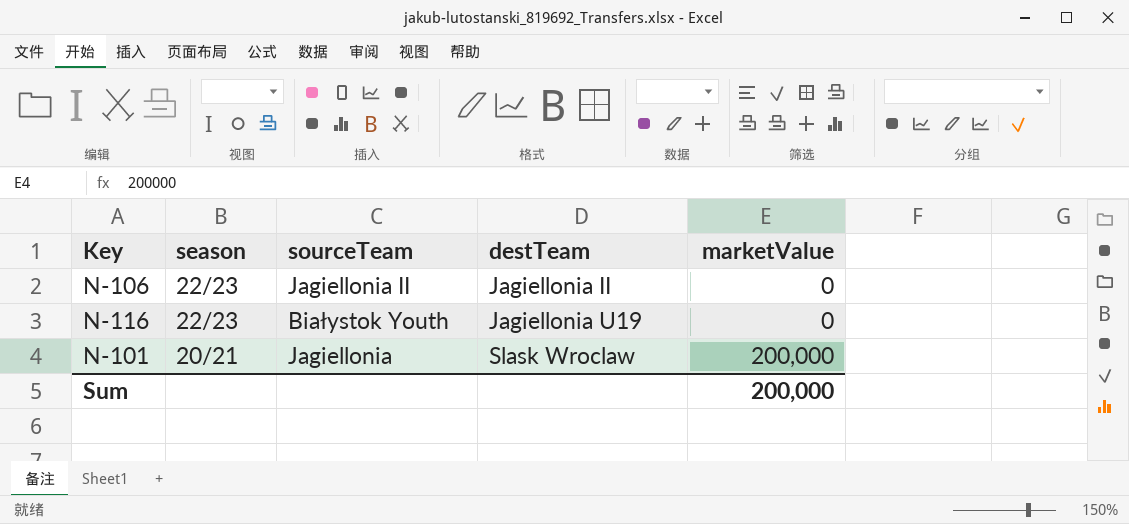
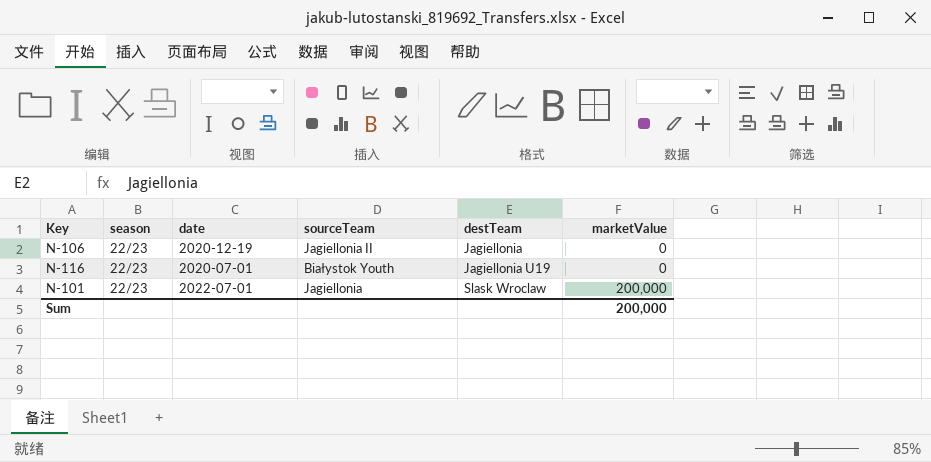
column date | position: none -> 3
N-106 | destTeam: Jagiellonia II -> Jagiellonia
N-101 | season: 20/21 -> 22/23

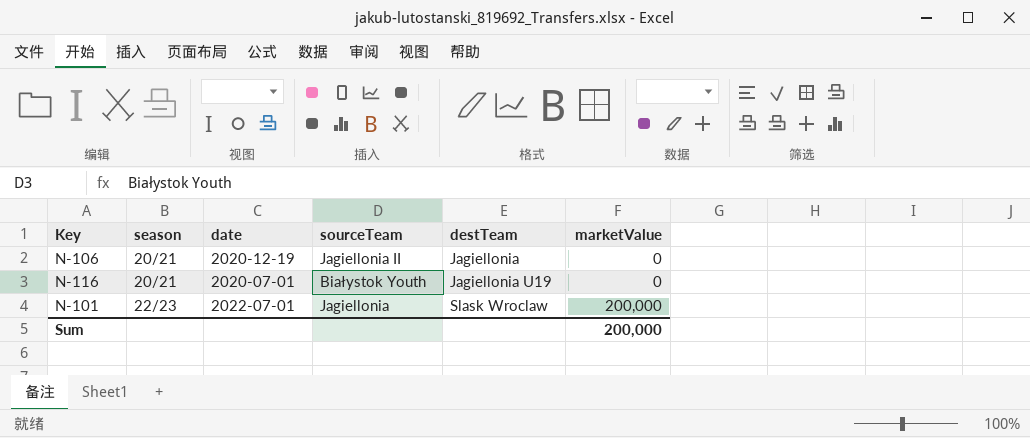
N-106 | season: 22/23 -> 20/21
N-116 | season: 22/23 -> 20/21

